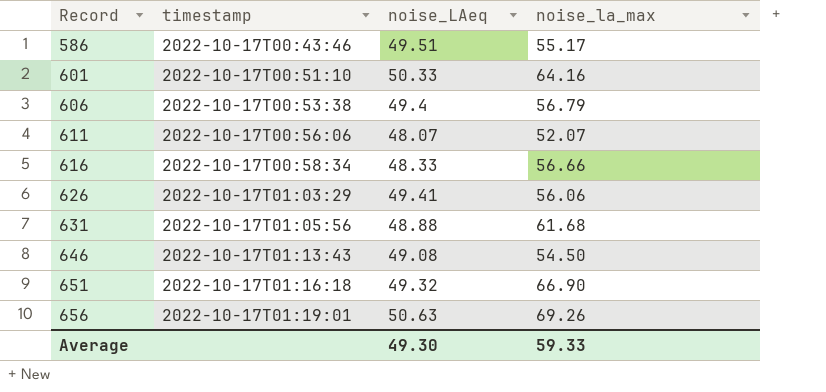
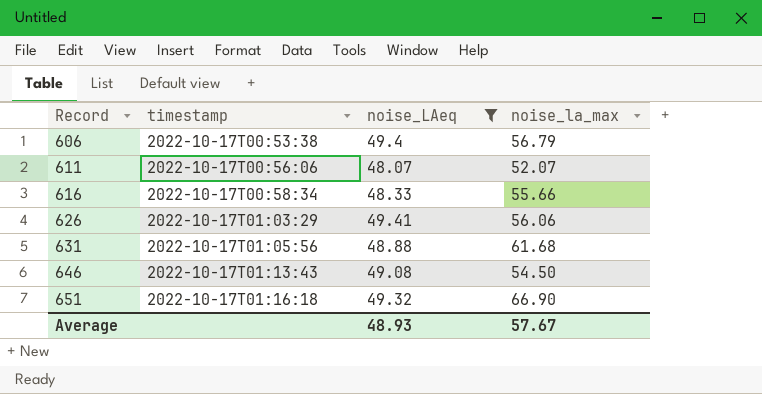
filter: none -> noise_LAeq <= 49.41
616 | noise_la_max: 56.66 -> 55.66
Average | noise_LAeq: 49.30 -> 48.93
Average | noise_la_max: 59.33 -> 57.67

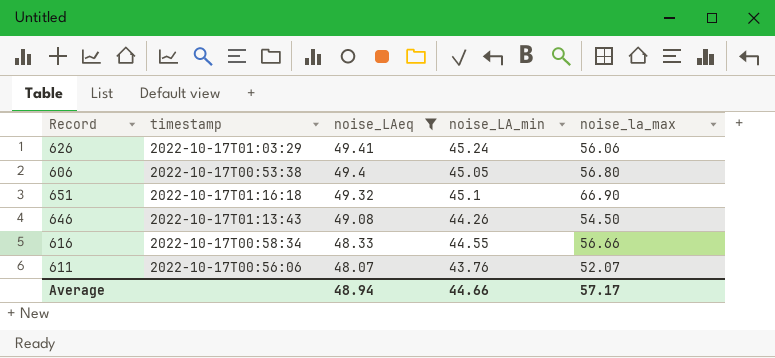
row order: Record ascending -> noise_LAeq descending
column noise_LA_min | position: none -> 4
row 631: 2022-10-17T01:05:56 | 48.88 | 61.68 -> none
606 | noise_la_max: 56.79 -> 56.80
616 | noise_la_max: 55.66 -> 56.66
Average | noise_LAeq: 48.93 -> 48.94
Average | noise_la_max: 57.67 -> 57.17

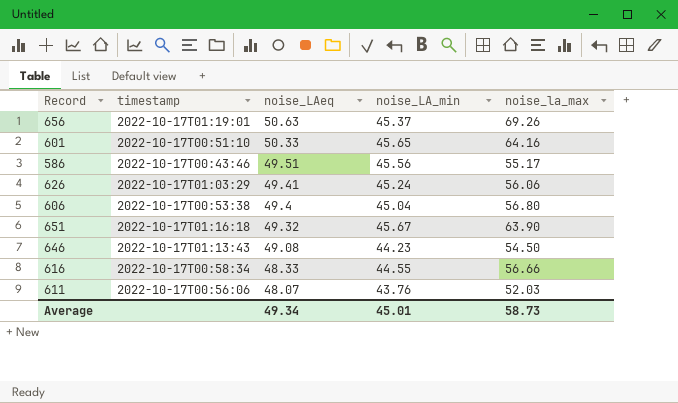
filter: noise_LAeq <= 49.41 -> none
606 | noise_LA_min: 45.05 -> 45.04
651 | noise_LA_min: 45.1 -> 45.67
651 | noise_la_max: 66.90 -> 63.90
646 | noise_LA_min: 44.26 -> 44.23
611 | noise_la_max: 52.07 -> 52.03
Average | noise_LAeq: 48.94 -> 49.34
Average | noise_LA_min: 44.66 -> 45.01
Average | noise_la_max: 57.17 -> 58.73

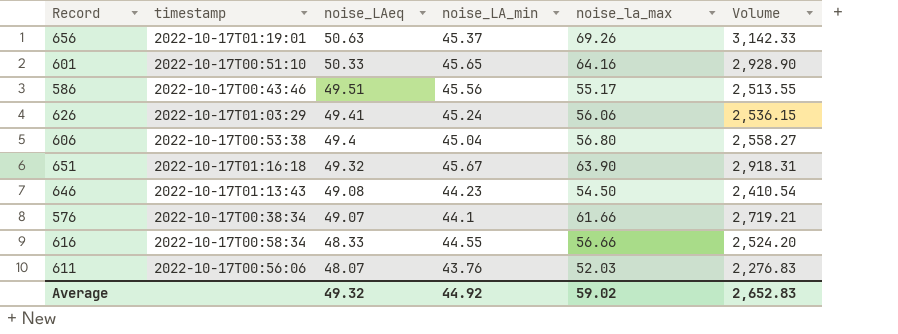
column Volume | formula: none -> [noise_LA_min] * [noise_la_max]
row 576: none -> 2022-10-17T00:38:34 | 49.07 | 44.1 | 61.66 | 2,719.21
Average | noise_LAeq: 49.34 -> 49.32
Average | noise_LA_min: 45.01 -> 44.92
Average | noise_la_max: 58.73 -> 59.02

